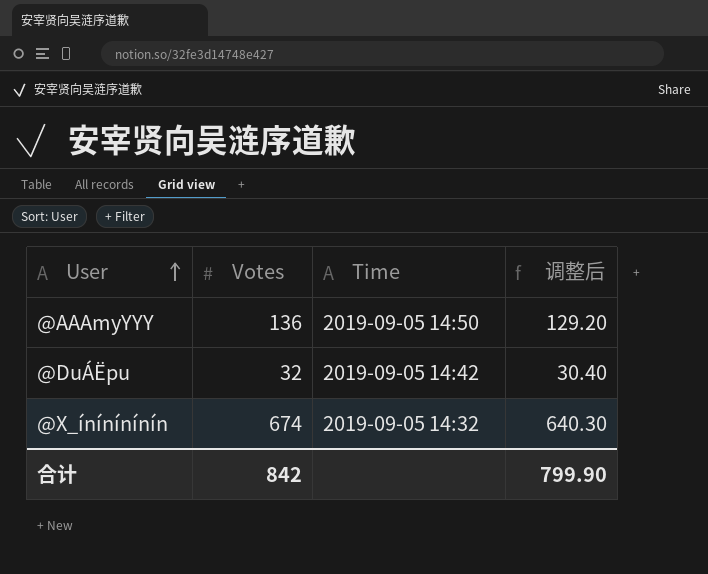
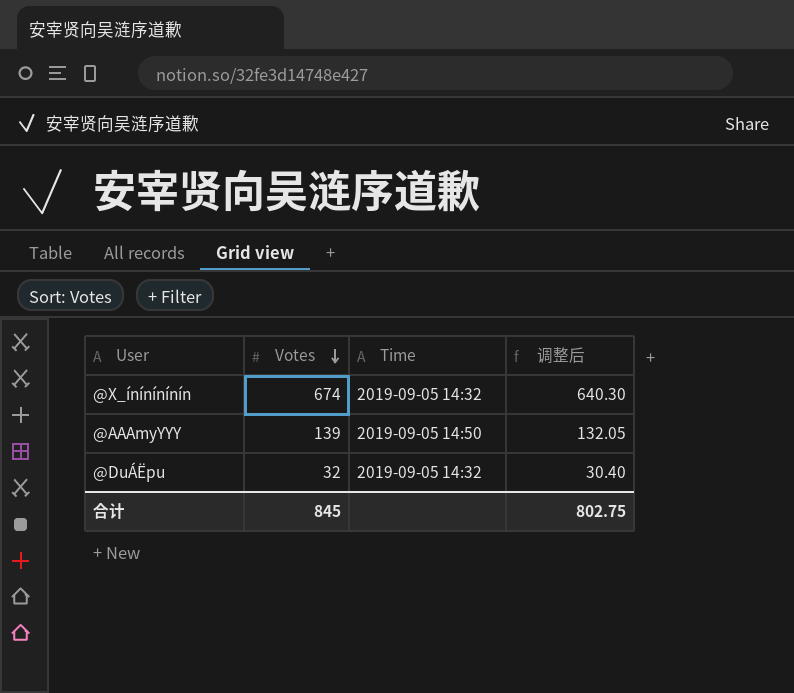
row order: User ascending -> Votes descending
@AAAmyYYY | Votes: 136 -> 139
@AAAmyYYY | 调整后: 129.20 -> 132.05
@DuÁËpu | Time: 2019-09-05 14:42 -> 2019-09-05 14:32
合计 | Votes: 842 -> 845
合计 | 调整后: 799.90 -> 802.75

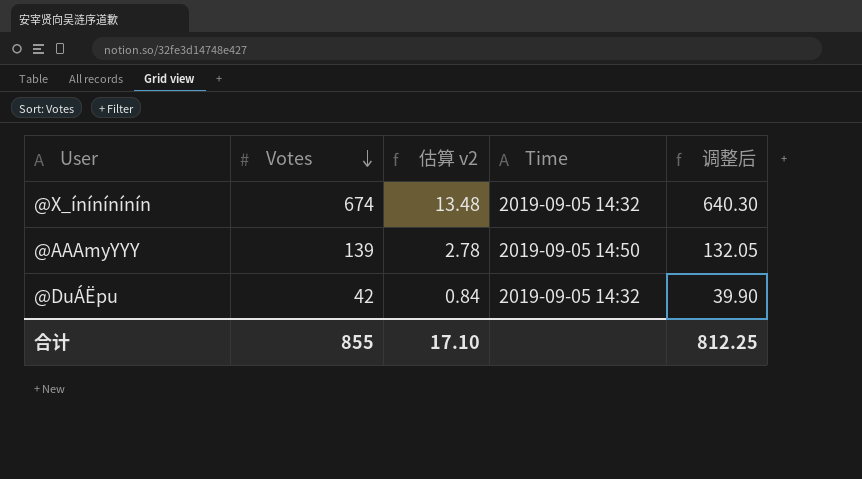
column 估算 v2 | formula: none -> [Votes] * 0.02
@DuÁËpu | Votes: 32 -> 42
@DuÁËpu | 调整后: 30.40 -> 39.90
合计 | Votes: 845 -> 855
合计 | 调整后: 802.75 -> 812.25

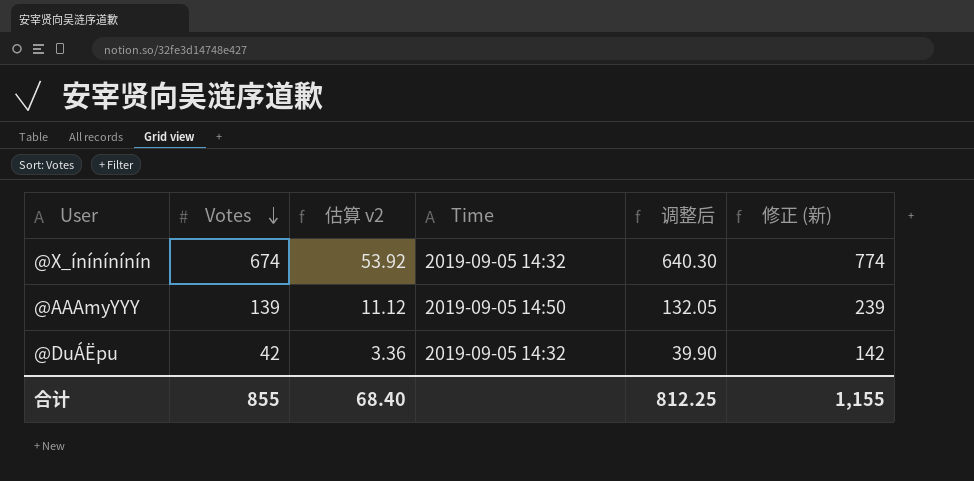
column 估算 v2 | formula: [Votes] * 0.02 -> [Votes] * 0.08
column 修正 (新) | formula: none -> [Votes] + 100
合计 | 估算 v2: 17.10 -> 68.40

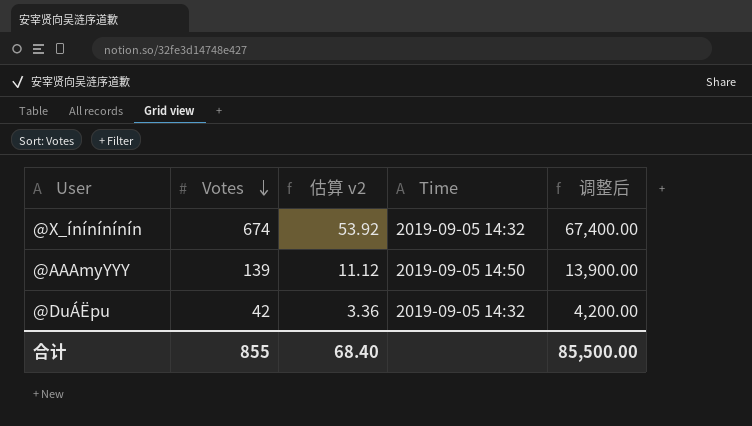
column 修正 (新) | formula: [Votes] + 100 -> none
column 调整后 | formula: [Votes] * 0.95 -> [Votes] * 100
合计 | 调整后: 812.25 -> 85,500.00

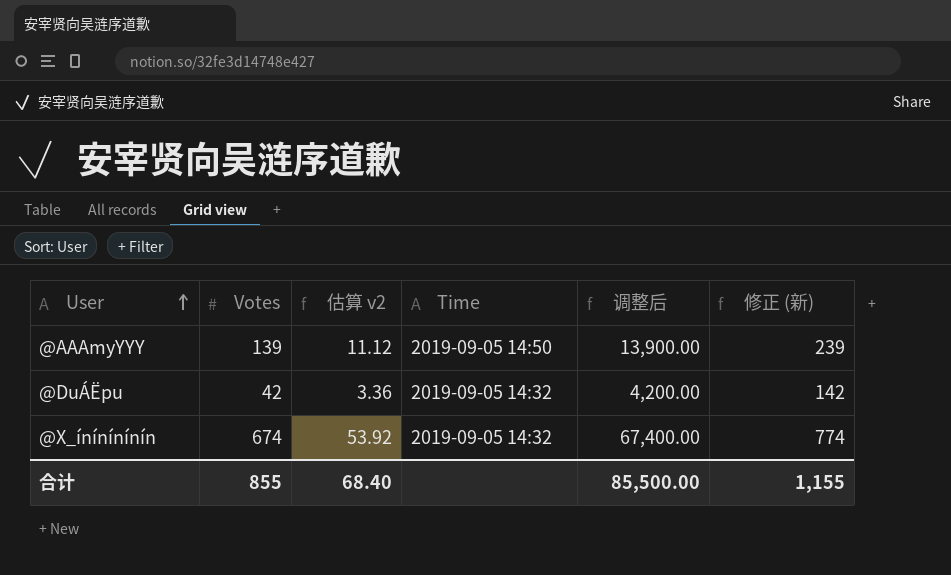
row order: Votes descending -> User ascending
column 修正 (新) | formula: none -> [Votes] + 100

